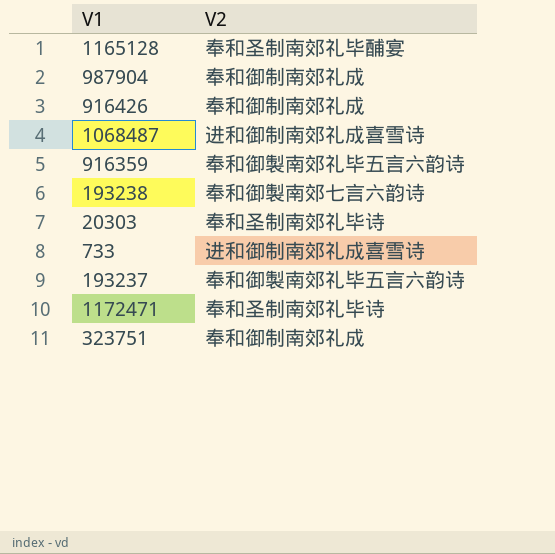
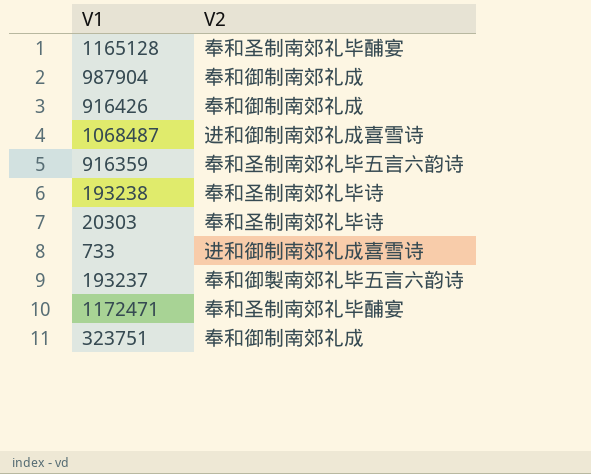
916359 | V2: 奉和御製南郊礼毕五言六韵诗 -> 奉和圣制南郊礼毕五言六韵诗
193238 | V2: 奉和御製南郊七言六韵诗 -> 奉和圣制南郊礼毕诗
1172471 | V2: 奉和圣制南郊礼毕诗 -> 奉和圣制南郊礼毕酺宴

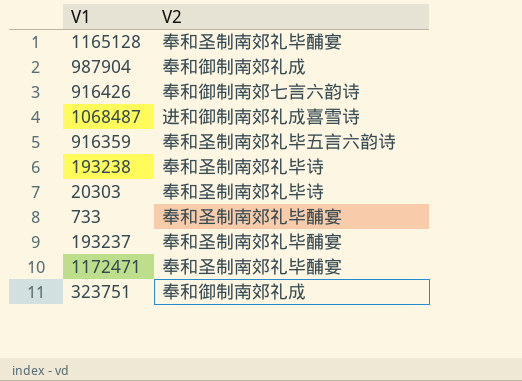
916426 | V2: 奉和御制南郊礼成 -> 奉和御制南郊七言六韵诗
733 | V2: 进和御制南郊礼成喜雪诗 -> 奉和圣制南郊礼毕酺宴
193237 | V2: 奉和御製南郊礼毕五言六韵诗 -> 奉和圣制南郊礼毕酺宴

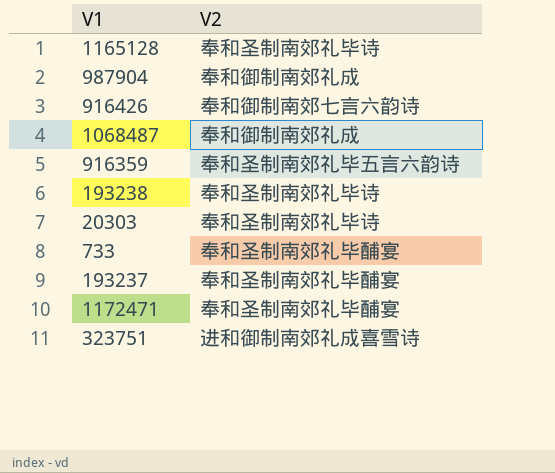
1165128 | V2: 奉和圣制南郊礼毕酺宴 -> 奉和圣制南郊礼毕诗
1068487 | V2: 进和御制南郊礼成喜雪诗 -> 奉和御制南郊礼成
323751 | V2: 奉和御制南郊礼成 -> 进和御制南郊礼成喜雪诗

